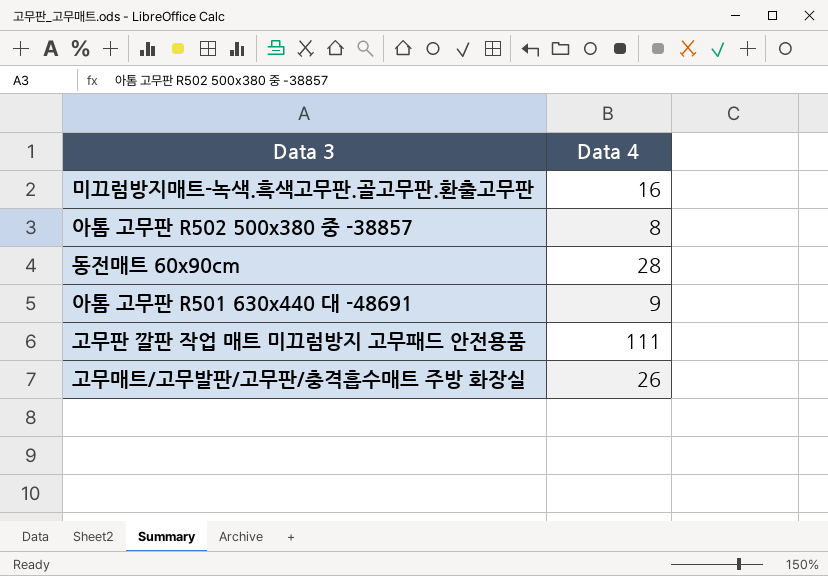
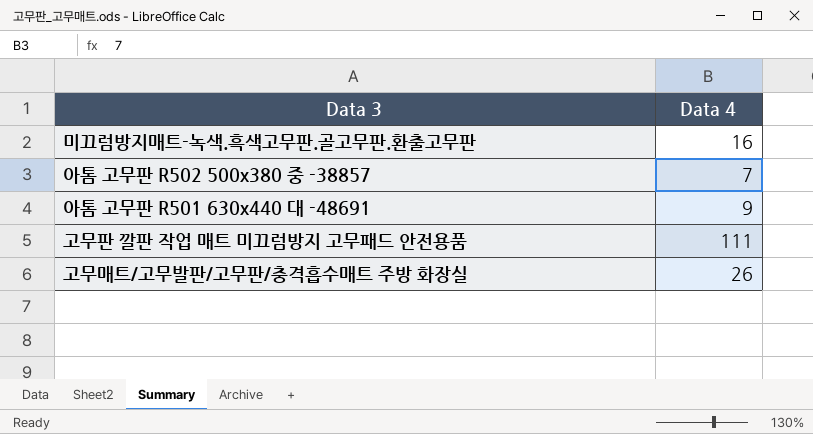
row 동전매트 60x90cm: 28 -> none
아톰 고무판 R502 500x380 중 -38857 | Data 4: 8 -> 7

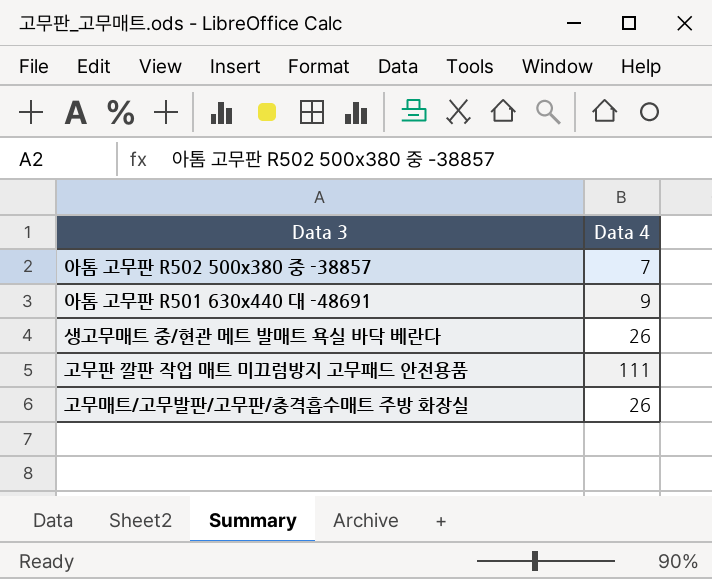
row 미끄럼방지매트-녹색.흑색고무판.골고무판.환출고무판: 16 -> none
row 생고무매트 중/현관 메트 발매트 욕실 바닥 베란다: none -> 26

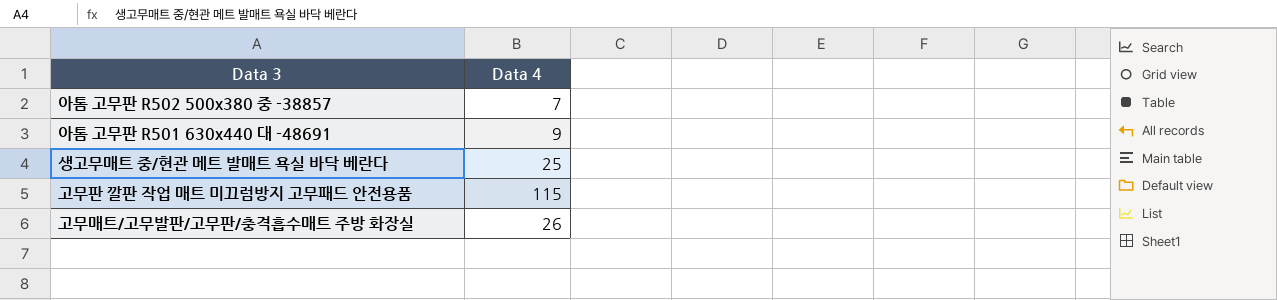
생고무매트 중/현관 메트 발매트 욕실 바닥 베란다 | Data 4: 26 -> 25
고무판 깔판 작업 매트 미끄럼방지 고무패드 안전용품 | Data 4: 111 -> 115

